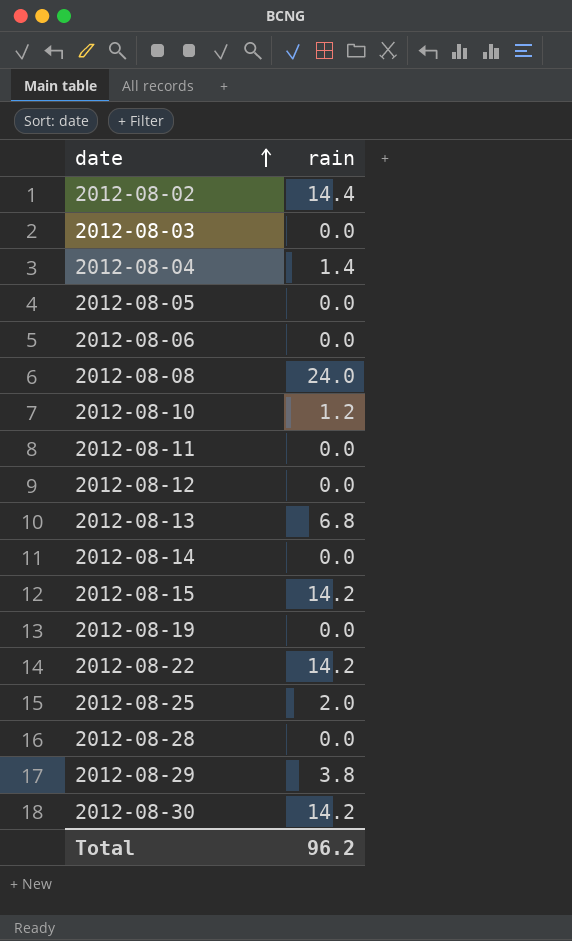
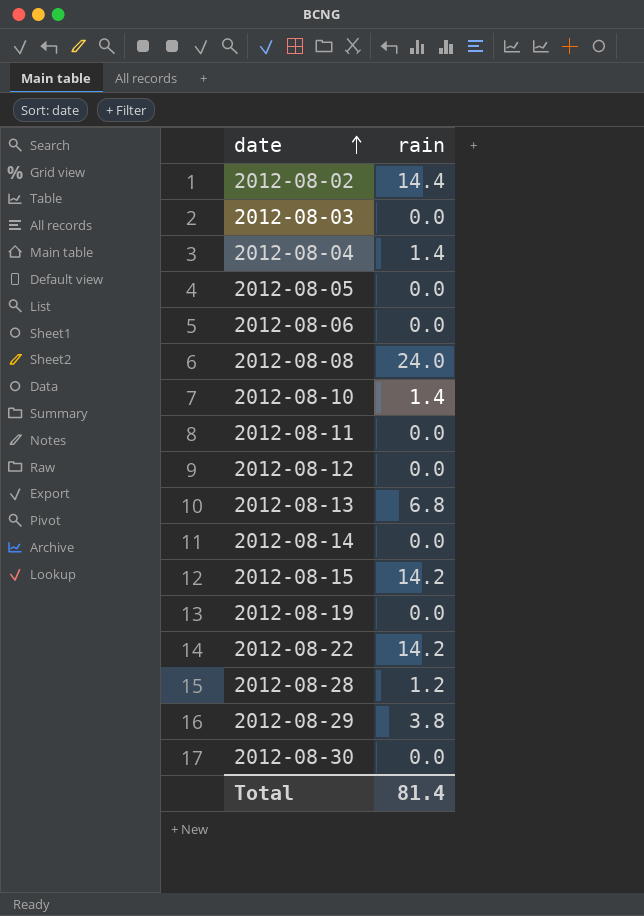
row 2012-08-25: 2.0 -> none
2012-08-10 | rain: 1.2 -> 1.4
2012-08-28 | rain: 0.0 -> 1.2
2012-08-30 | rain: 14.2 -> 0.0
Total | rain: 96.2 -> 81.4

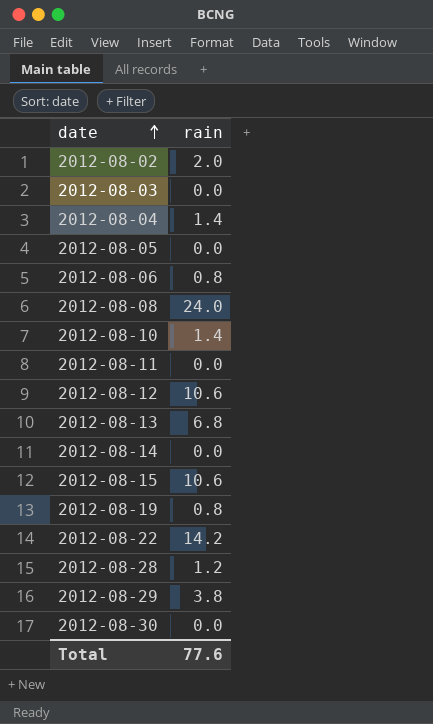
2012-08-02 | rain: 14.4 -> 2.0
2012-08-06 | rain: 0.0 -> 0.8
2012-08-12 | rain: 0.0 -> 10.6
2012-08-15 | rain: 14.2 -> 10.6
2012-08-19 | rain: 0.0 -> 0.8
Total | rain: 81.4 -> 77.6

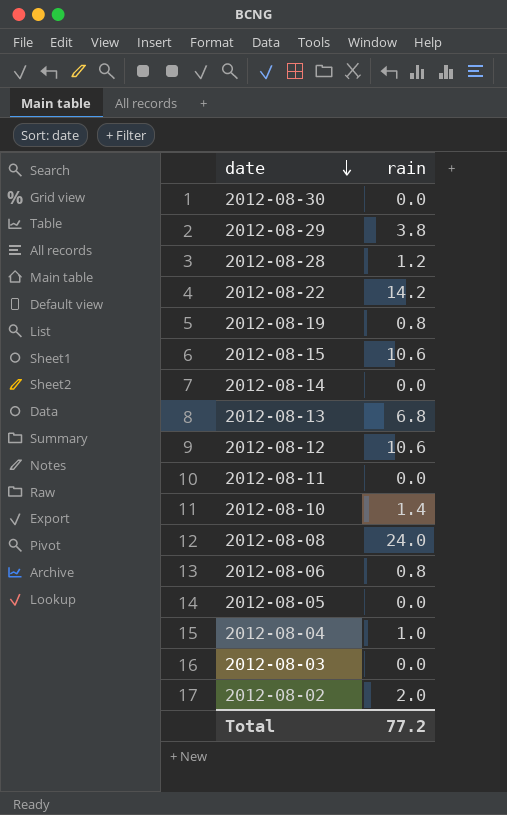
row order: date ascending -> date descending
2012-08-04 | rain: 1.4 -> 1.0
Total | rain: 77.6 -> 77.2

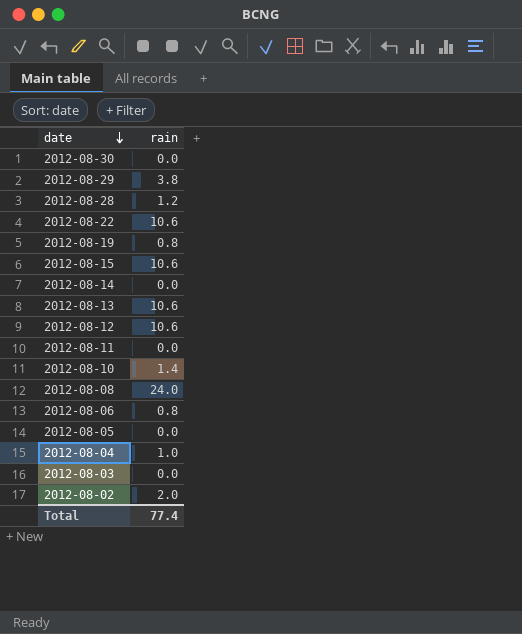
2012-08-22 | rain: 14.2 -> 10.6
2012-08-13 | rain: 6.8 -> 10.6
Total | rain: 77.2 -> 77.4

